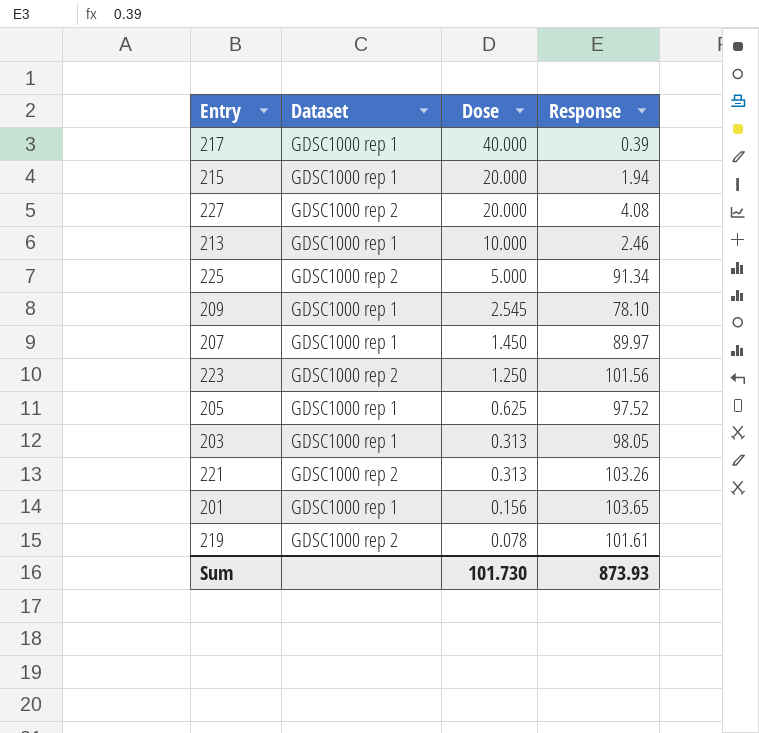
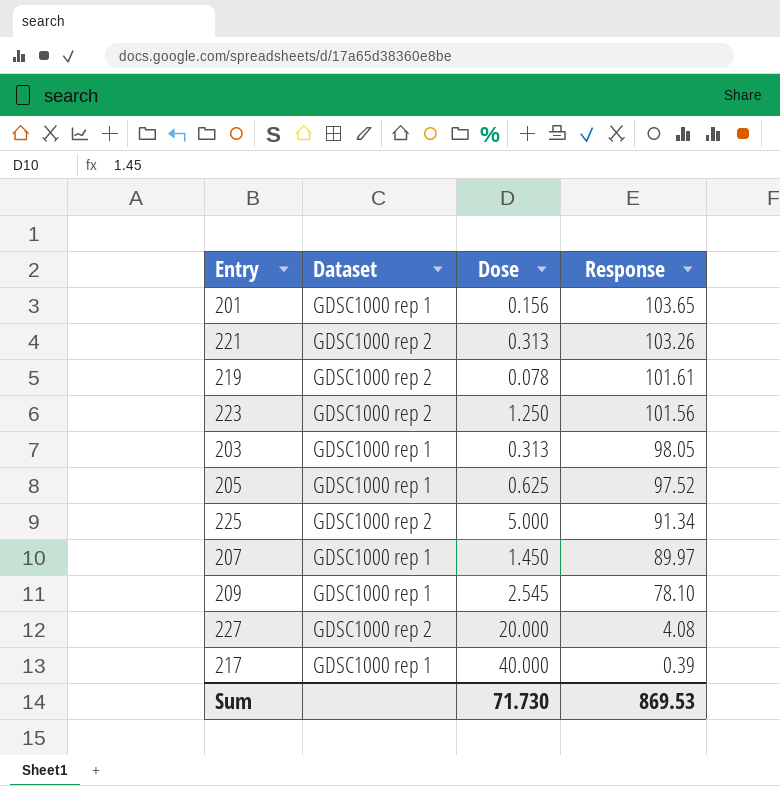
row order: Dose descending -> Response descending
row 215: GDSC1000 rep 1 | 20.000 | 1.94 -> none
row 213: GDSC1000 rep 1 | 10.000 | 2.46 -> none
Sum | Dose: 101.730 -> 71.730
Sum | Response: 873.93 -> 869.53

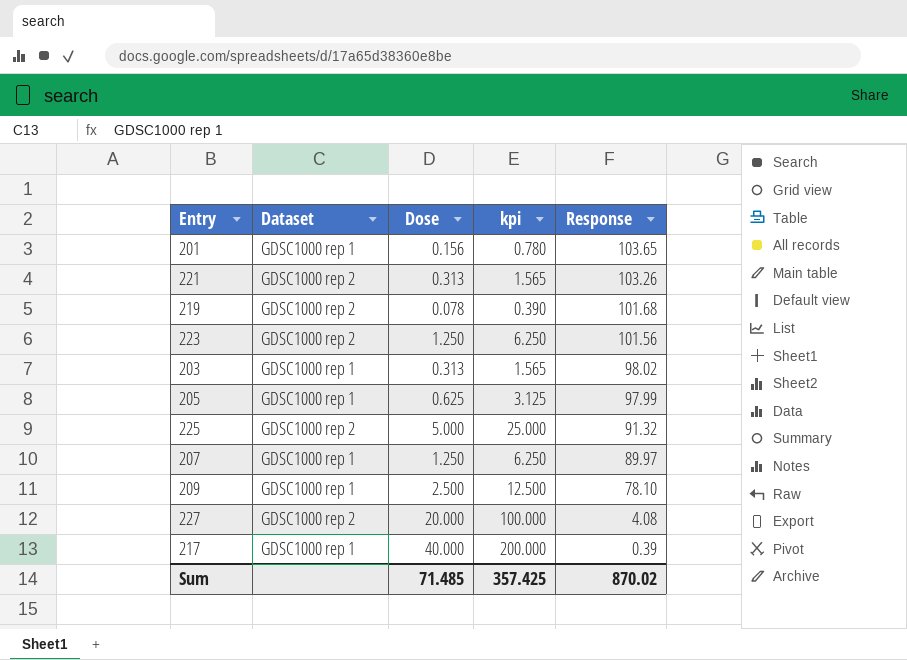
column kpi | formula: none -> [Dose] * 5
219 | Response: 101.61 -> 101.68
203 | Response: 98.05 -> 98.02
205 | Response: 97.52 -> 97.99
225 | Response: 91.34 -> 91.32
207 | Dose: 1.450 -> 1.250
209 | Dose: 2.545 -> 2.500
Sum | Dose: 71.730 -> 71.485
Sum | Response: 869.53 -> 870.02

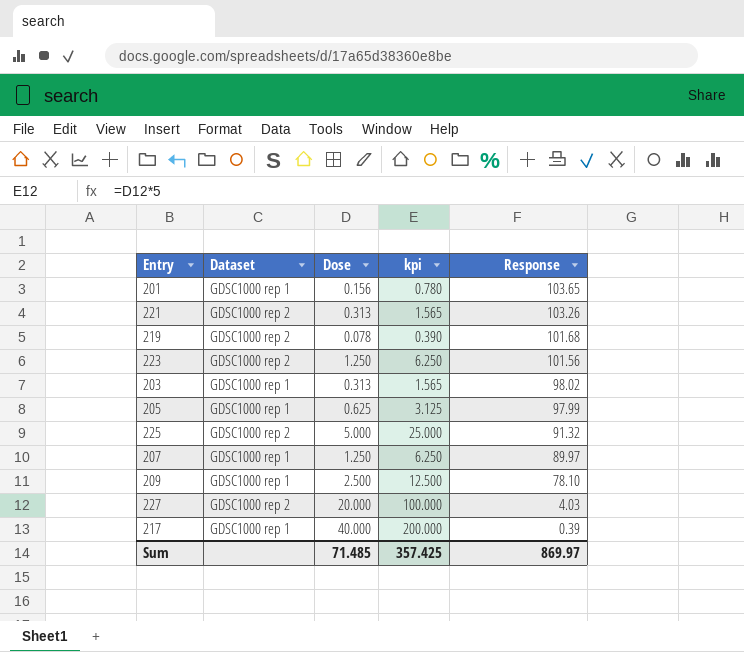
227 | Response: 4.08 -> 4.03
Sum | Response: 870.02 -> 869.97

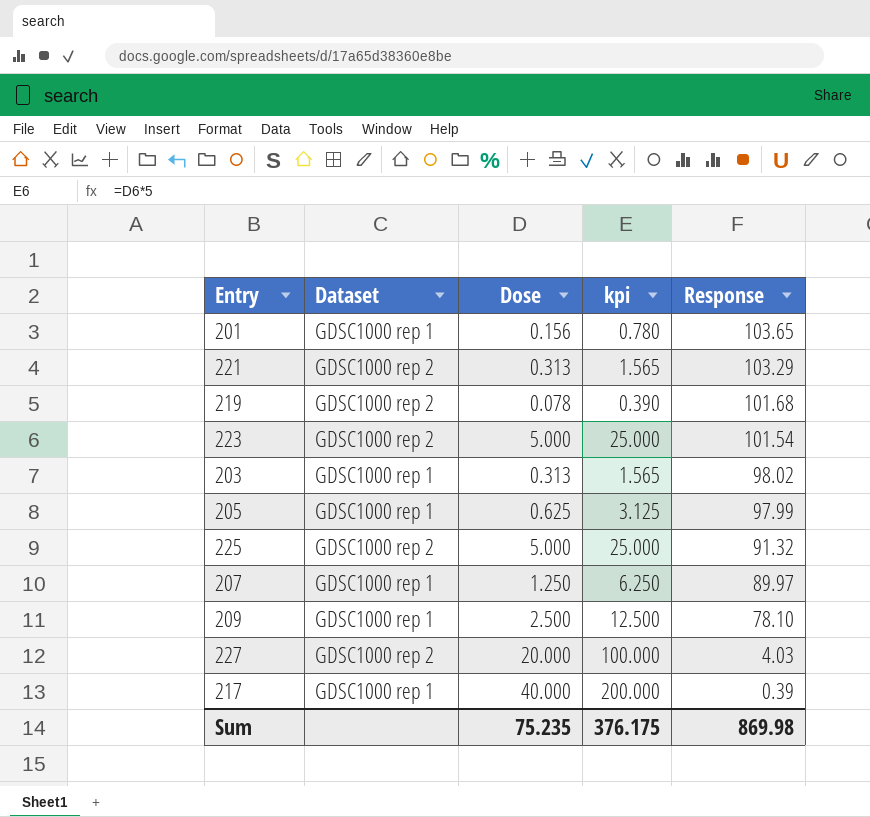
221 | Response: 103.26 -> 103.29
223 | Dose: 1.250 -> 5.000
223 | kpi: 6.250 -> 25.000
223 | Response: 101.56 -> 101.54
Sum | Dose: 71.485 -> 75.235
Sum | kpi: 357.425 -> 376.175
Sum | Response: 869.97 -> 869.98

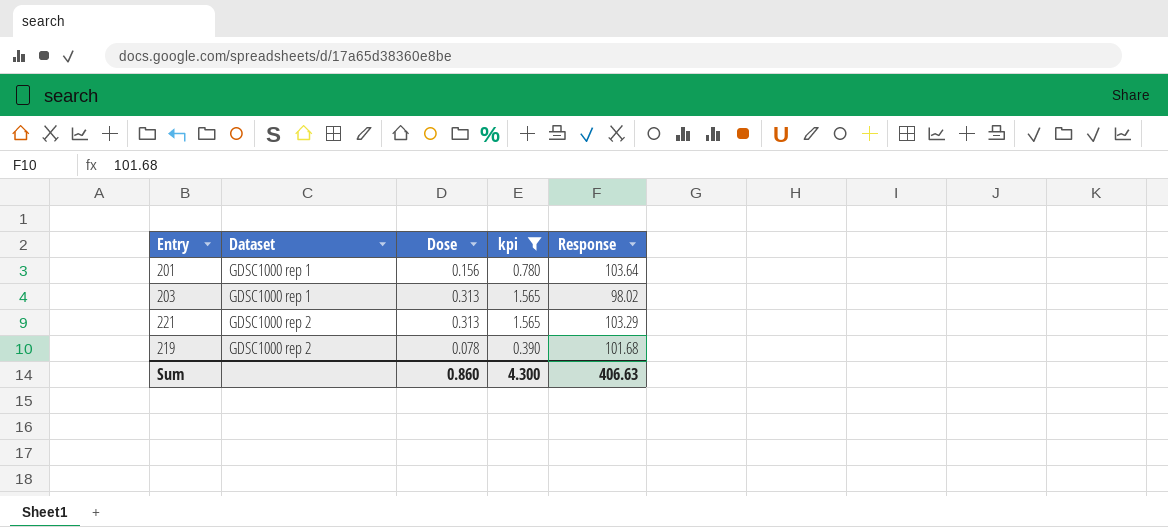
filter: none -> kpi <= 1.565
row order: Response descending -> Dataset ascending
201 | Response: 103.65 -> 103.64
Sum | Dose: 75.235 -> 0.860
Sum | kpi: 376.175 -> 4.300
Sum | Response: 869.98 -> 406.63

